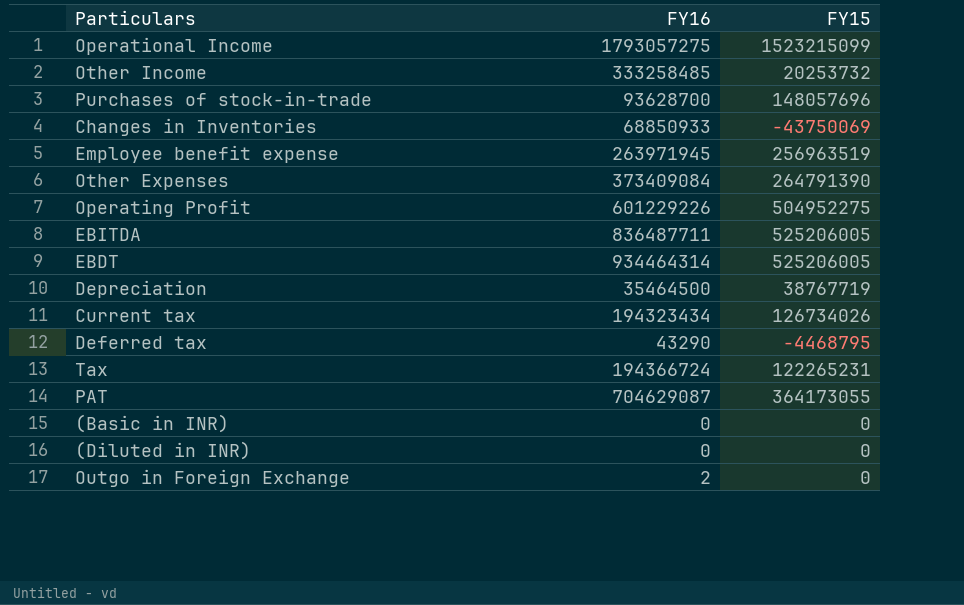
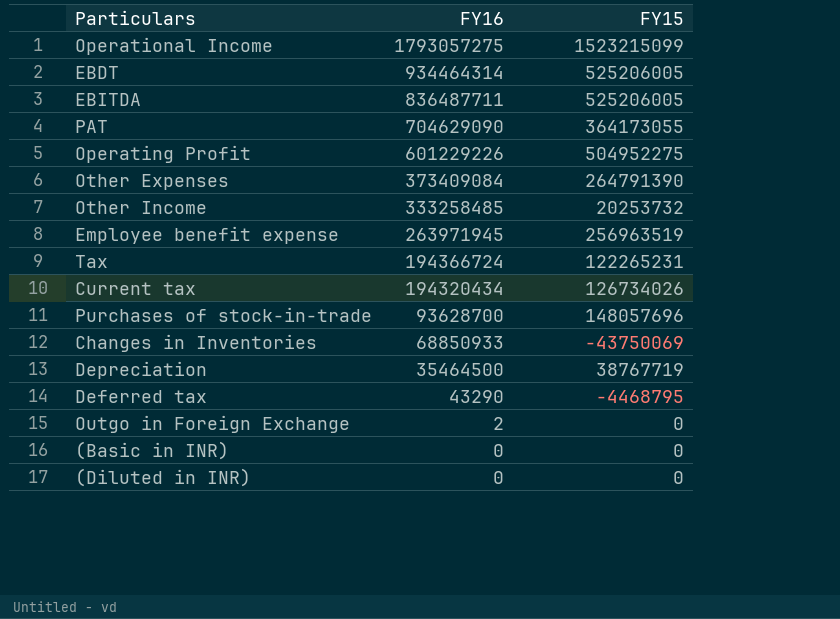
row order: none -> FY16 descending
PAT | FY16: 704629087 -> 704629090
Current tax | FY16: 194323434 -> 194320434

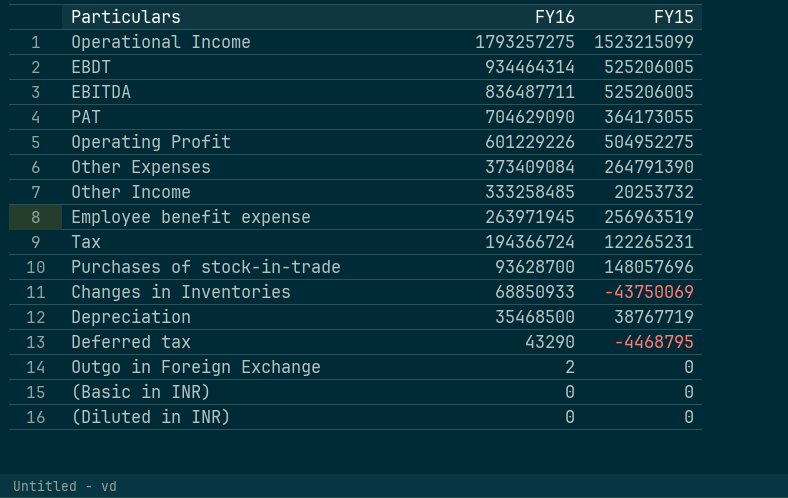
row Current tax: 194320434 | 126734026 -> none
Operational Income | FY16: 1793057275 -> 1793257275
Depreciation | FY16: 35464500 -> 35468500

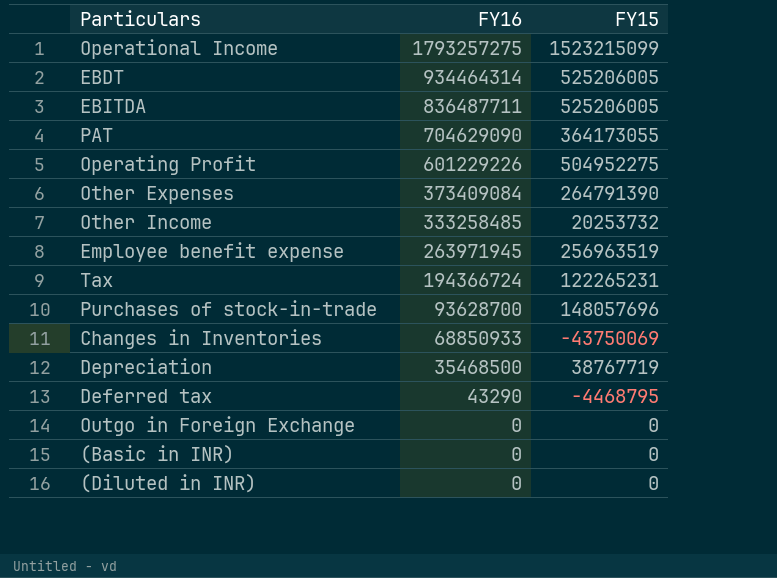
Outgo in Foreign Exchange | FY16: 2 -> 0

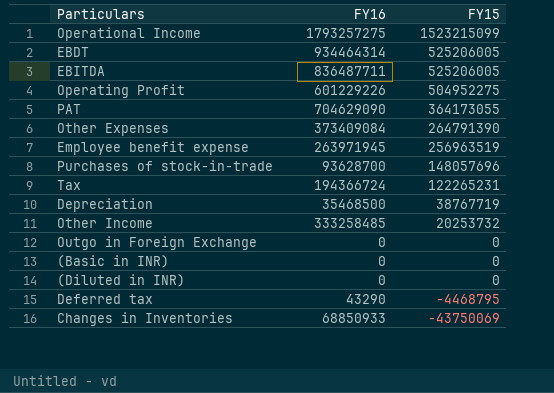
row order: FY16 descending -> FY15 descending

